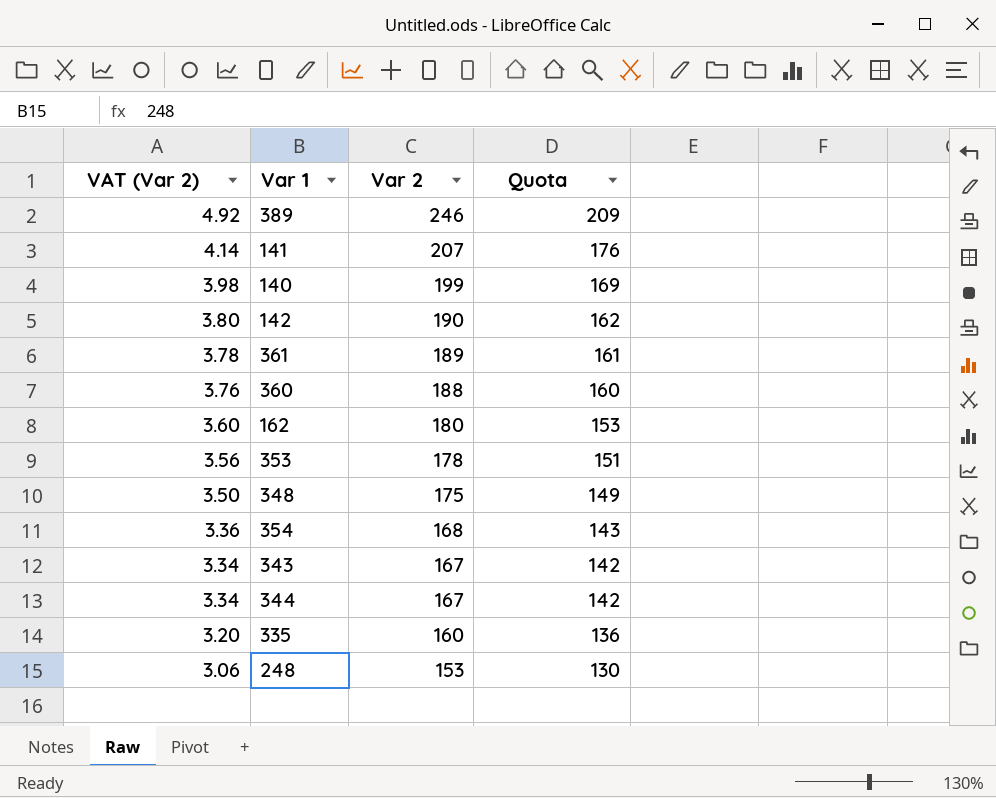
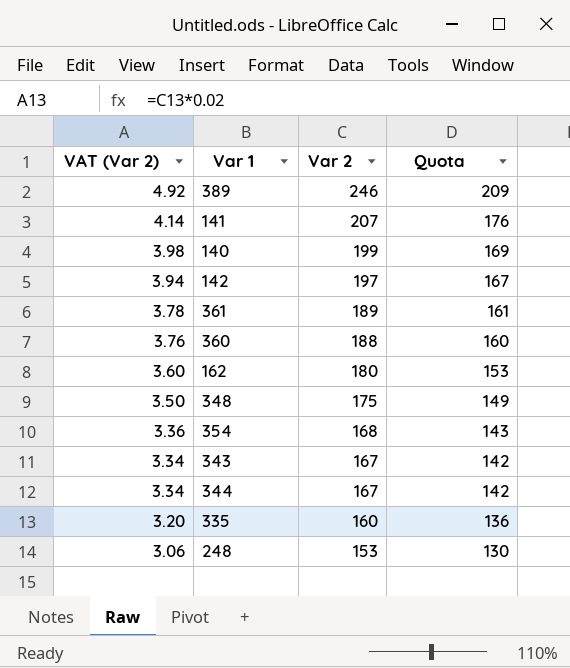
row 353: 3.56 | 178 | 151 -> none
142 | VAT (Var 2): 3.80 -> 3.94
142 | Var 2: 190 -> 197
142 | Quota: 162 -> 167

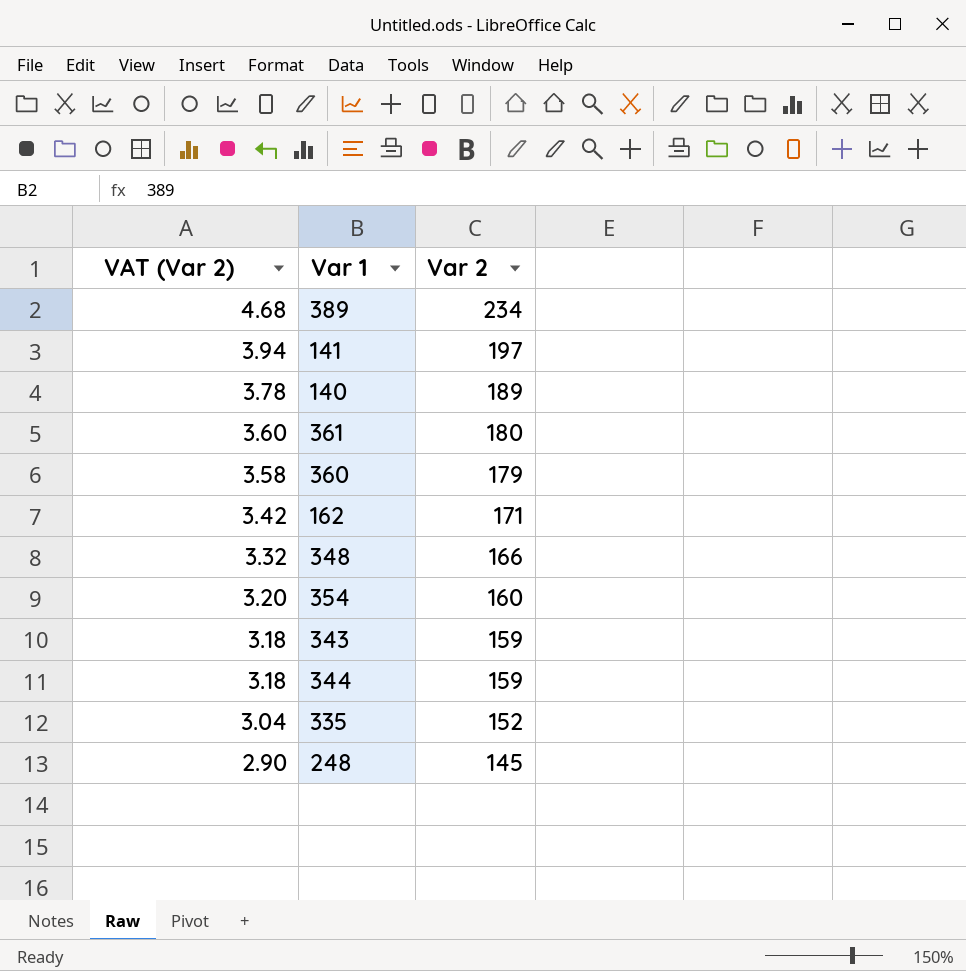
column Quota | formula: [Var 2] * 0.85 -> none
row 142: 3.94 | 197 | 167 -> none
389 | VAT (Var 2): 4.92 -> 4.68
389 | Var 2: 246 -> 234
141 | VAT (Var 2): 4.14 -> 3.94
141 | Var 2: 207 -> 197
140 | VAT (Var 2): 3.98 -> 3.78
140 | Var 2: 199 -> 189
361 | VAT (Var 2): 3.78 -> 3.60
361 | Var 2: 189 -> 180
360 | VAT (Var 2): 3.76 -> 3.58
360 | Var 2: 188 -> 179
162 | VAT (Var 2): 3.60 -> 3.42
162 | Var 2: 180 -> 171
348 | VAT (Var 2): 3.50 -> 3.32
348 | Var 2: 175 -> 166
354 | VAT (Var 2): 3.36 -> 3.20
354 | Var 2: 168 -> 160
343 | VAT (Var 2): 3.34 -> 3.18
343 | Var 2: 167 -> 159
344 | VAT (Var 2): 3.34 -> 3.18
344 | Var 2: 167 -> 159
335 | VAT (Var 2): 3.20 -> 3.04
335 | Var 2: 160 -> 152
248 | VAT (Var 2): 3.06 -> 2.90
248 | Var 2: 153 -> 145

